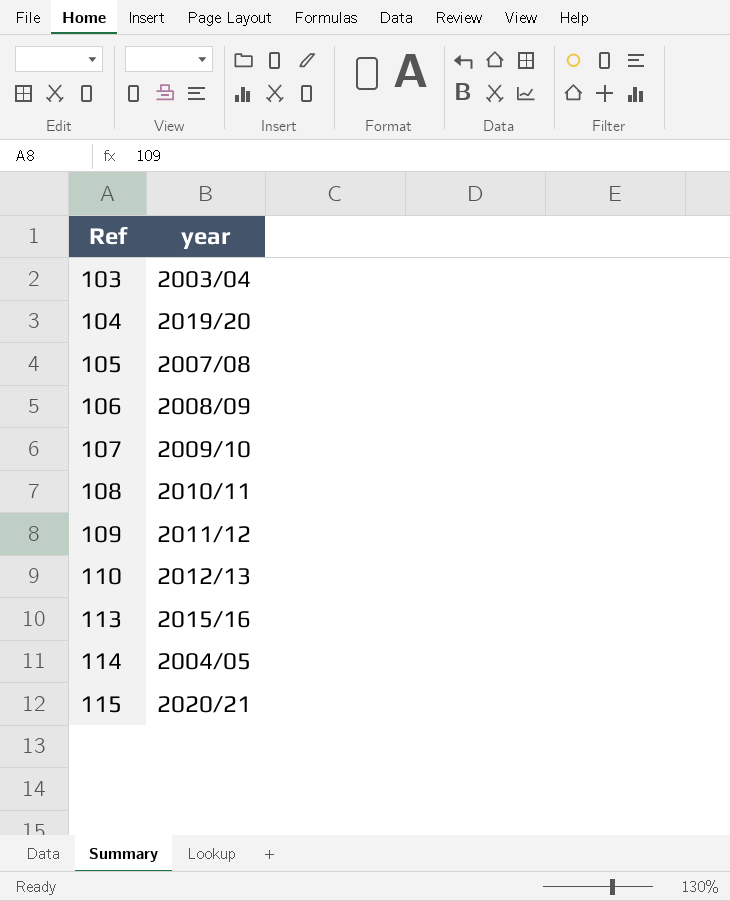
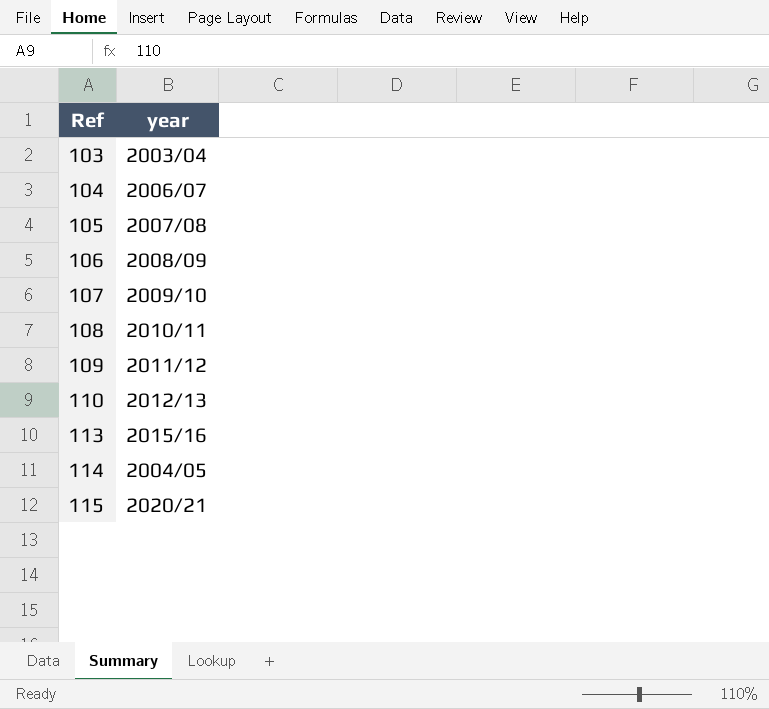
104 | year: 2019/20 -> 2006/07

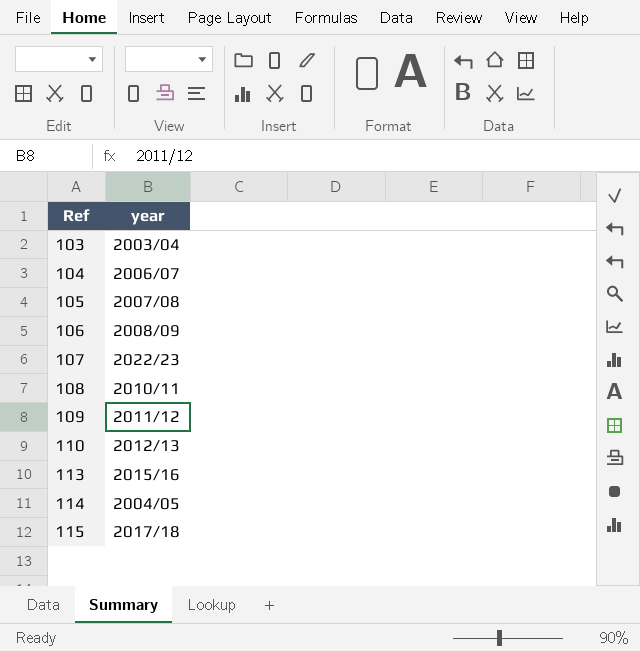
107 | year: 2009/10 -> 2022/23
115 | year: 2020/21 -> 2017/18

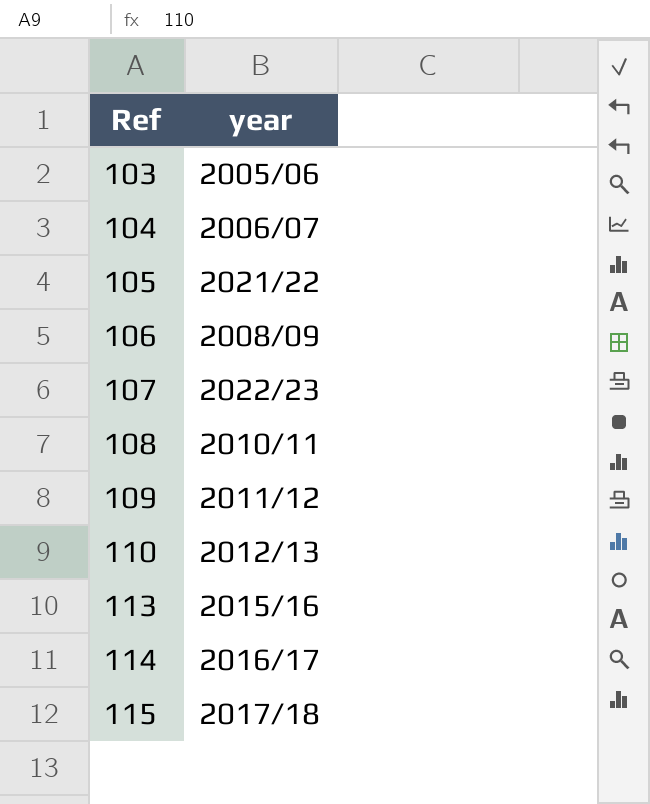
103 | year: 2003/04 -> 2005/06
105 | year: 2007/08 -> 2021/22
114 | year: 2004/05 -> 2016/17

